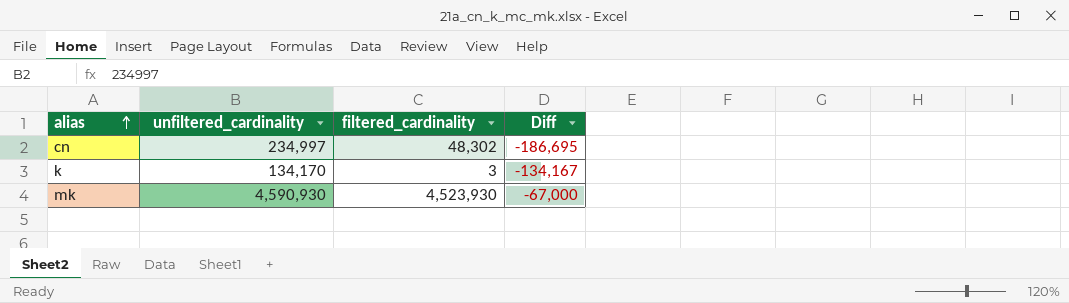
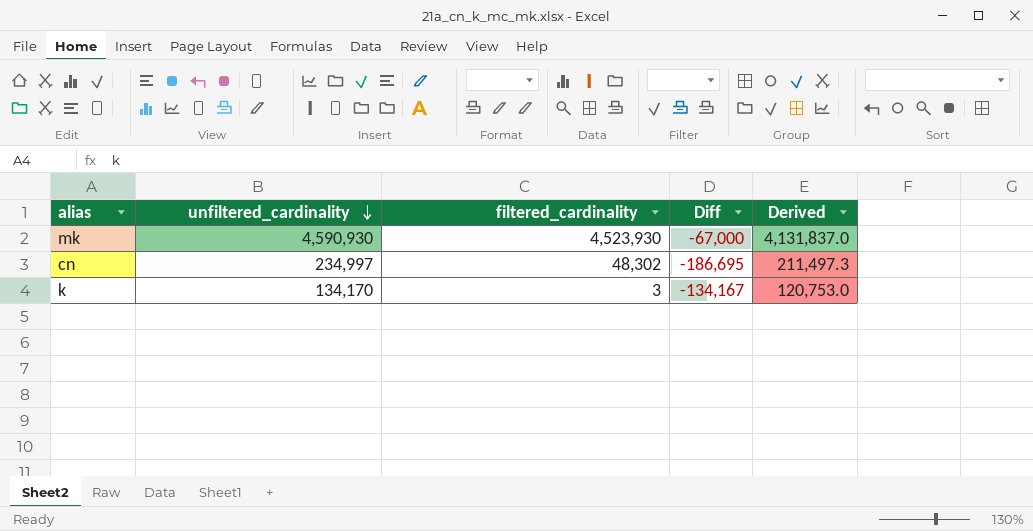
row order: alias ascending -> unfiltered_cardinality descending
column Derived | formula: none -> [unfiltered_cardinality] * 0.9

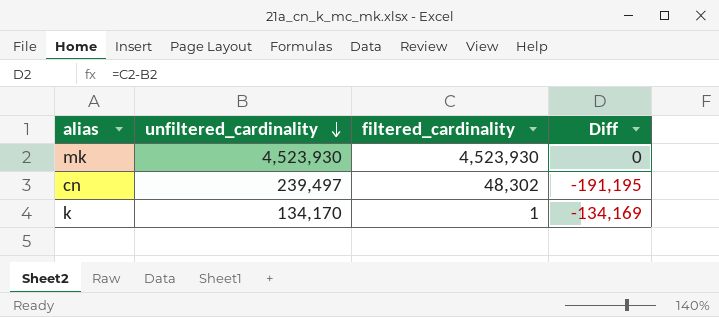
column Derived | formula: [unfiltered_cardinality] * 0.9 -> none
mk | unfiltered_cardinality: 4,590,930 -> 4,523,930
mk | Diff: -67,000 -> 0
cn | unfiltered_cardinality: 234,997 -> 239,497
cn | Diff: -186,695 -> -191,195
k | filtered_cardinality: 3 -> 1
k | Diff: -134,167 -> -134,169

